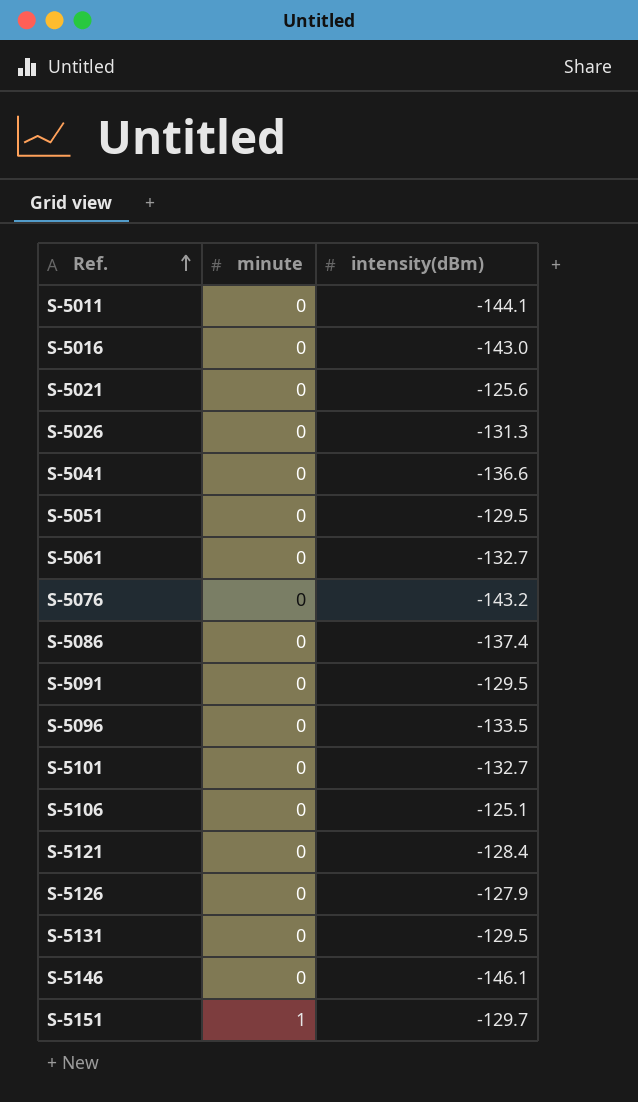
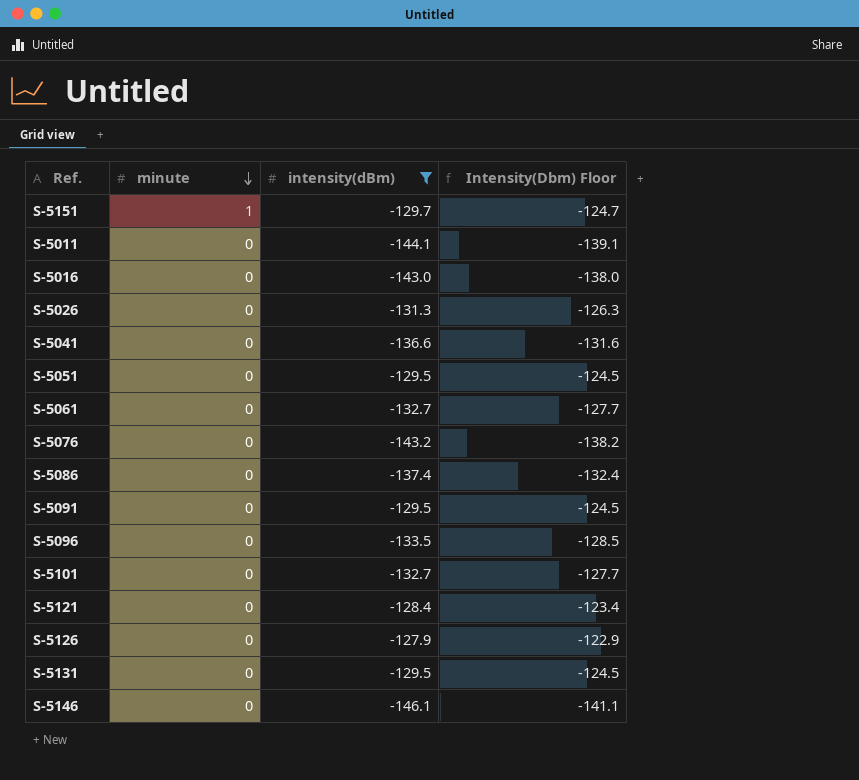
filter: none -> intensity(dBm) <= -127.9
row order: Ref. ascending -> minute descending
column Intensity(Dbm) Floor | formula: none -> [intensity(dBm)] + 5

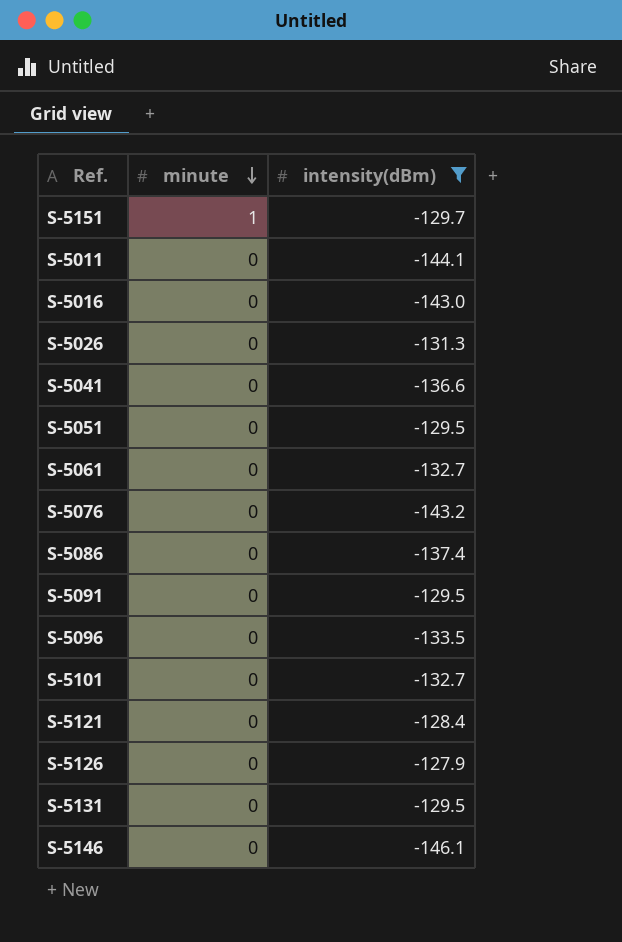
column Intensity(Dbm) Floor | formula: [intensity(dBm)] + 5 -> none

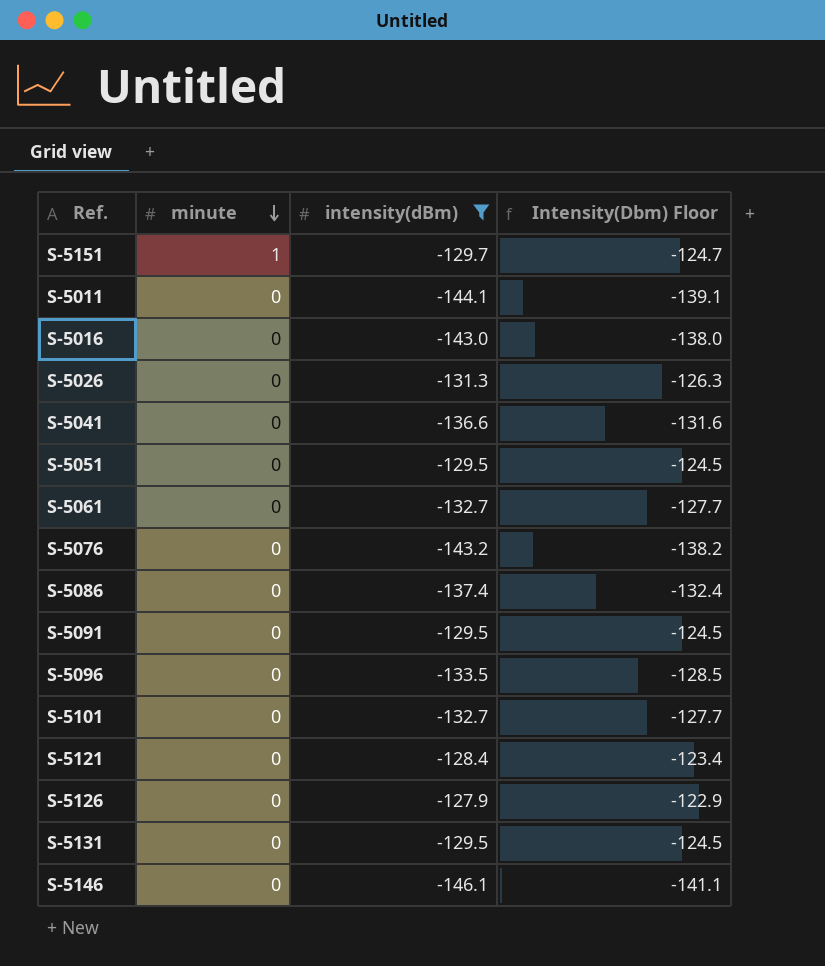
column Intensity(Dbm) Floor | formula: none -> [intensity(dBm)] + 5

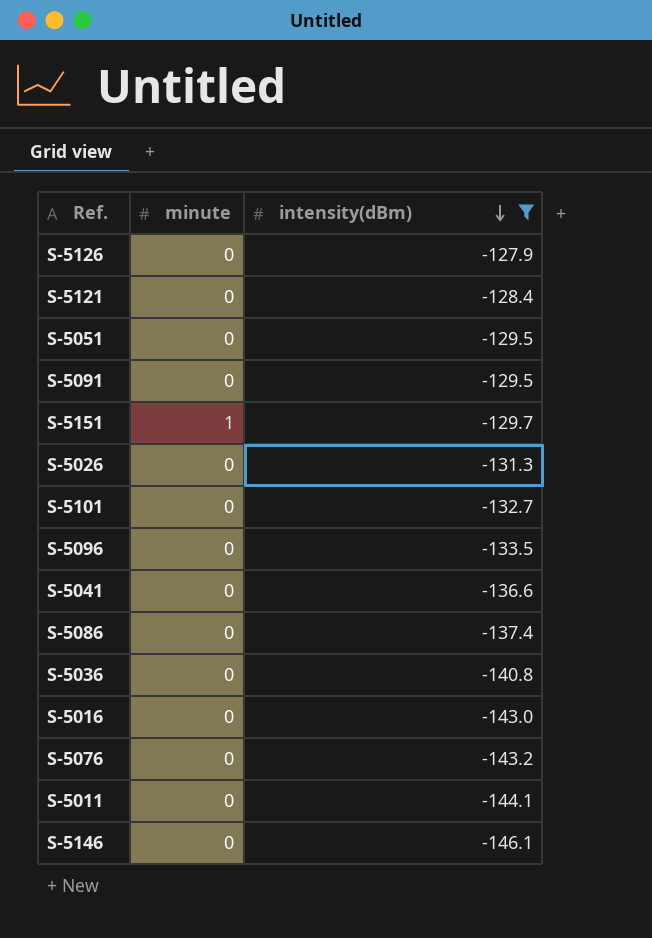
row order: minute descending -> intensity(dBm) descending
column Intensity(Dbm) Floor | formula: [intensity(dBm)] + 5 -> none
row S-5061: 0 | -132.7 | -127.7 -> none
row S-5131: 0 | -129.5 | -124.5 -> none
row S-5036: none -> 0 | -140.8

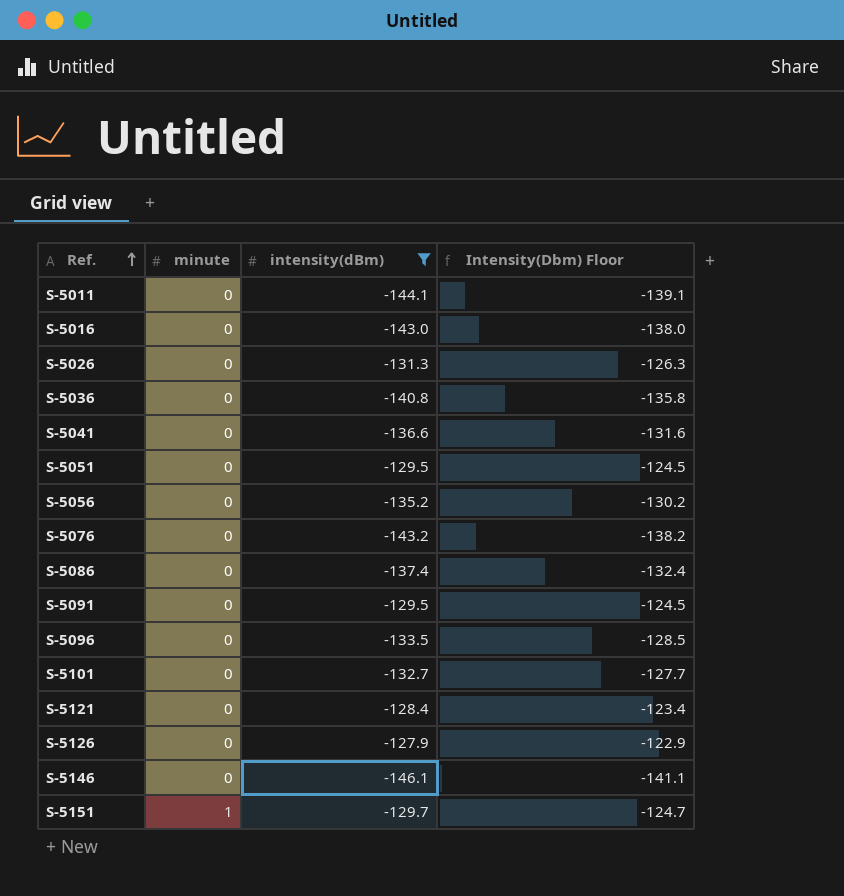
row order: intensity(dBm) descending -> Ref. ascending
column Intensity(Dbm) Floor | formula: none -> [intensity(dBm)] + 5
row S-5056: none -> 0 | -135.2 | -130.2

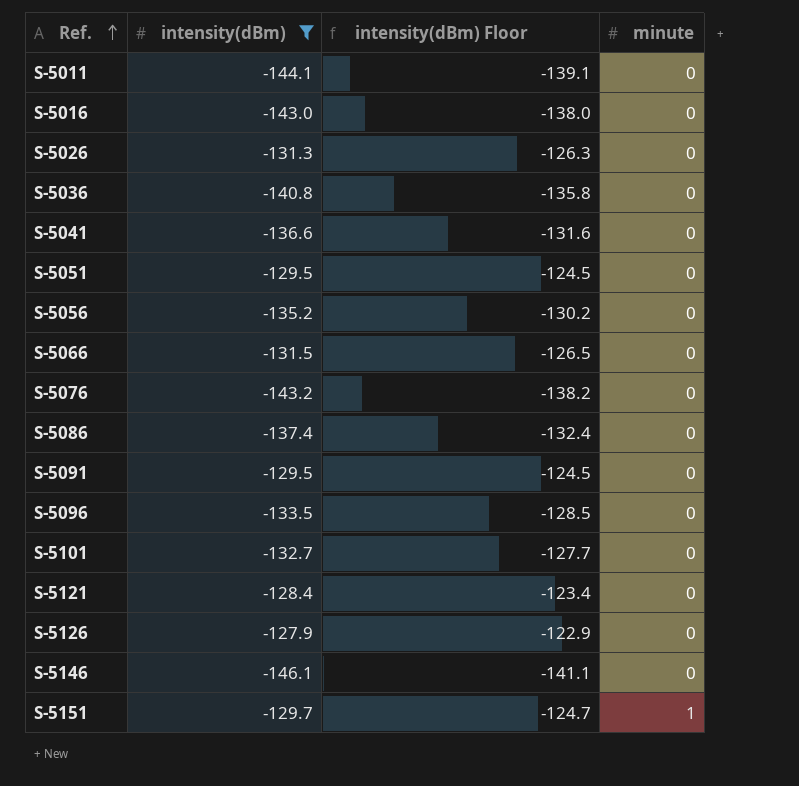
column name: Intensity(Dbm) Floor -> intensity(dBm) Floor
column minute | position: 2 -> 4
row S-5066: none -> -131.5 | -126.5 | 0

